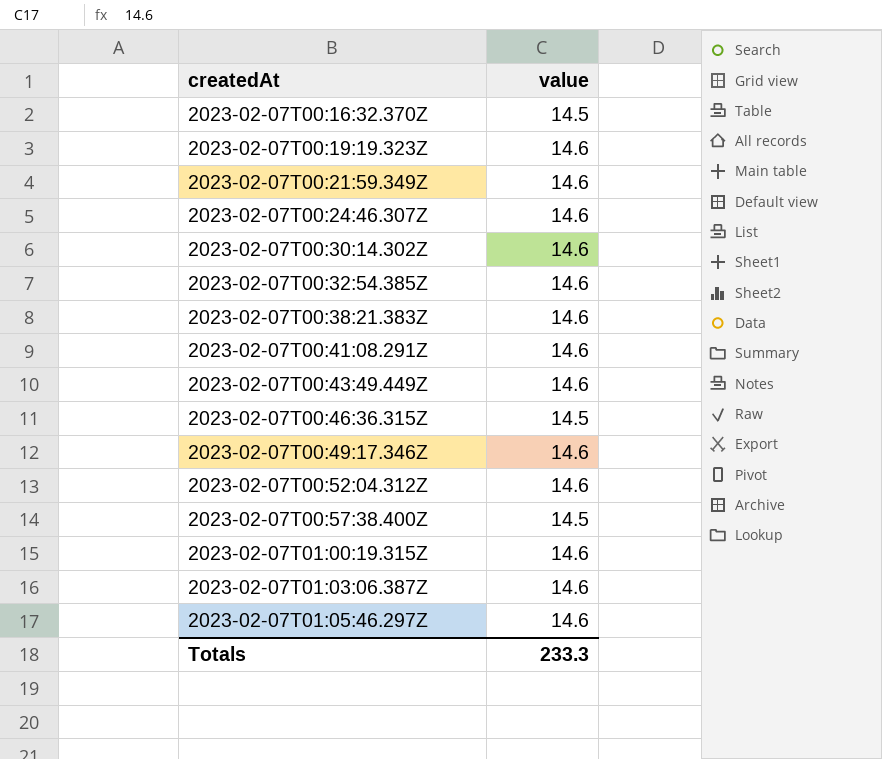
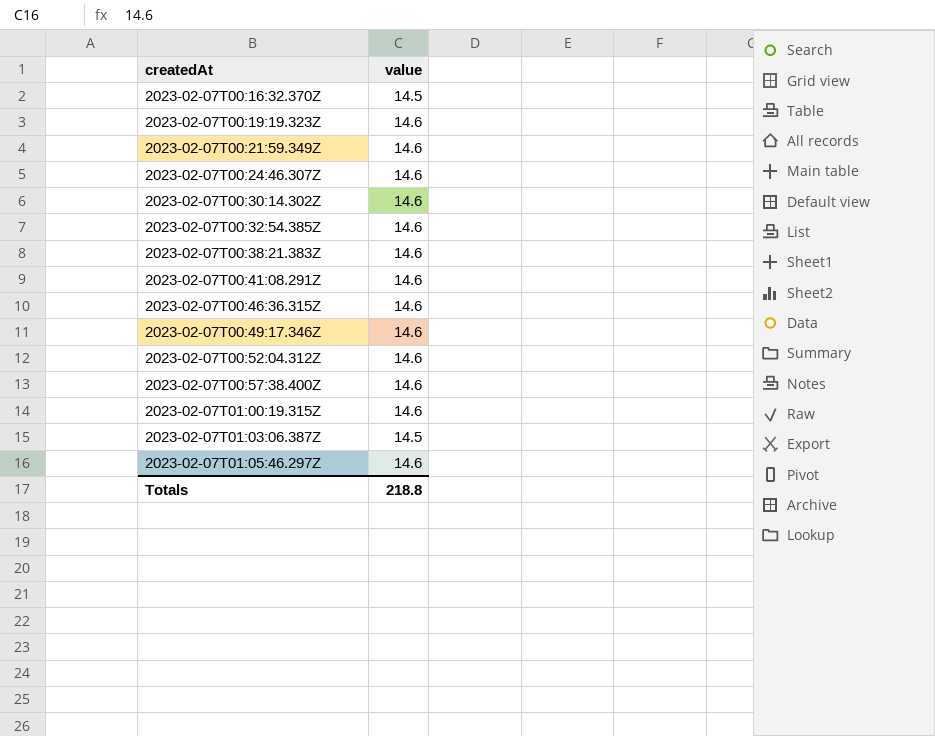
row 2023-02-07T00:43:49.449Z: 14.6 -> none
2023-02-07T00:46:36.315Z | value: 14.5 -> 14.6
2023-02-07T00:57:38.400Z | value: 14.5 -> 14.6
2023-02-07T01:03:06.387Z | value: 14.6 -> 14.5
Totals | value: 233.3 -> 218.8

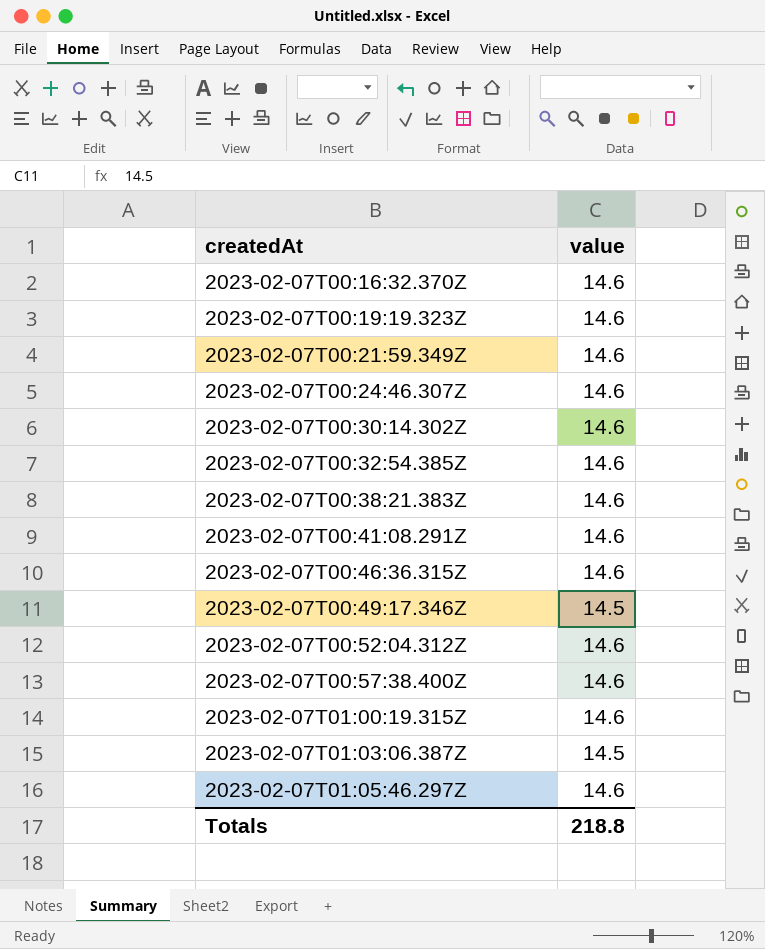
2023-02-07T00:16:32.370Z | value: 14.5 -> 14.6
2023-02-07T00:49:17.346Z | value: 14.6 -> 14.5

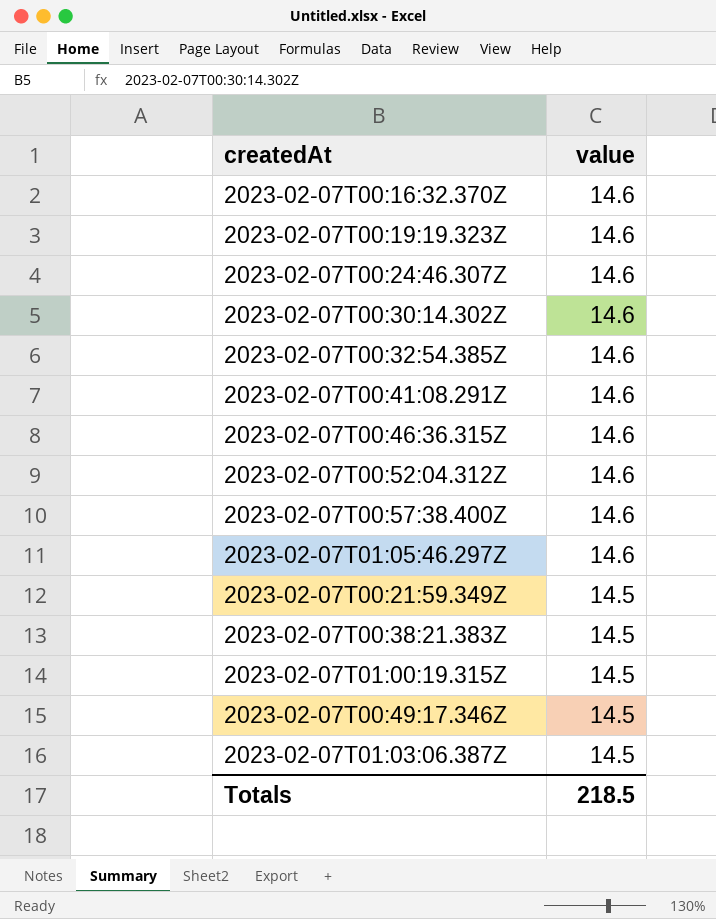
row order: createdAt ascending -> value descending
2023-02-07T00:21:59.349Z | value: 14.6 -> 14.5
2023-02-07T00:38:21.383Z | value: 14.6 -> 14.5
2023-02-07T01:00:19.315Z | value: 14.6 -> 14.5
Totals | value: 218.8 -> 218.5

